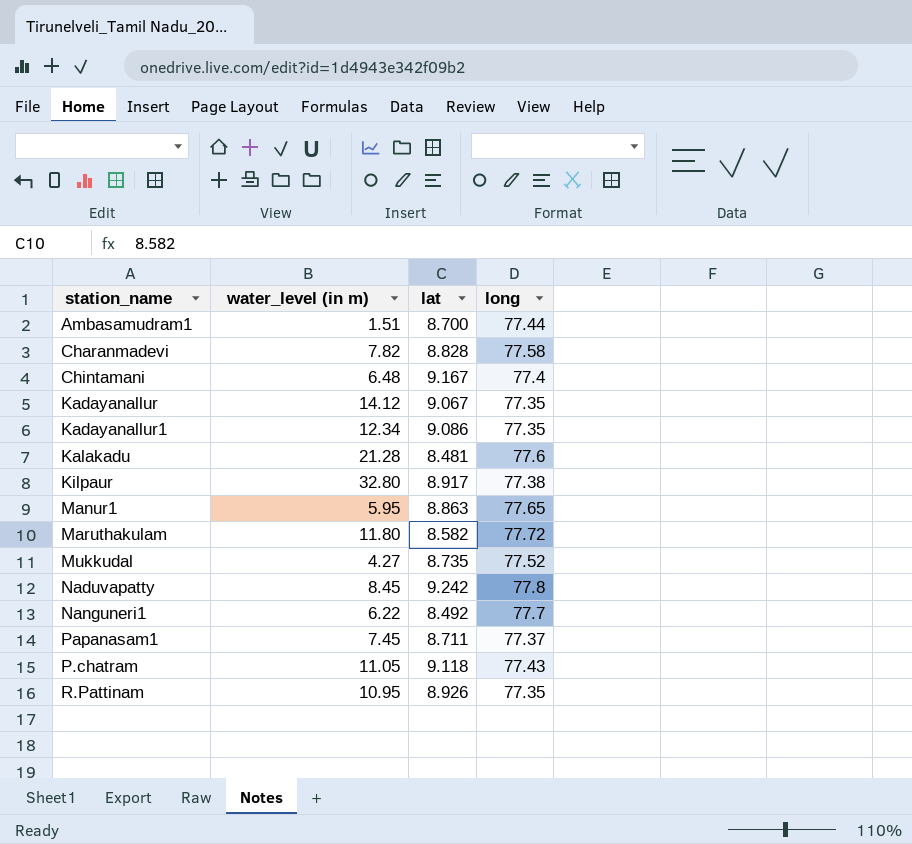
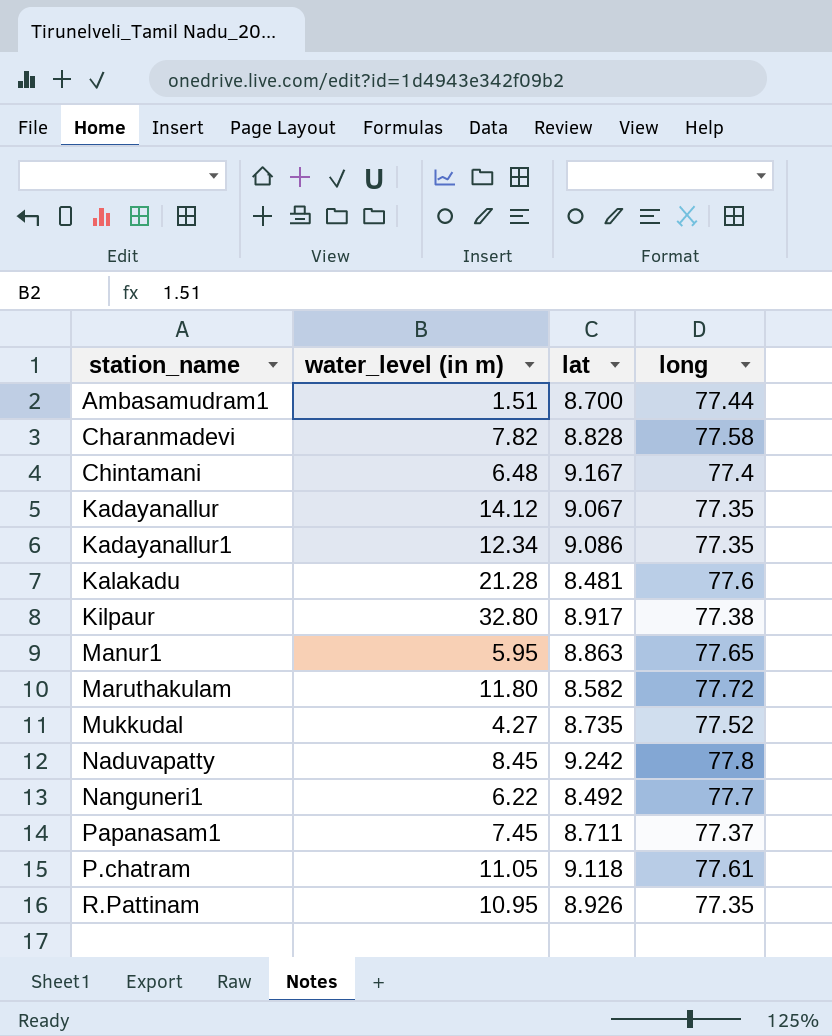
P.chatram | long: 77.43 -> 77.61

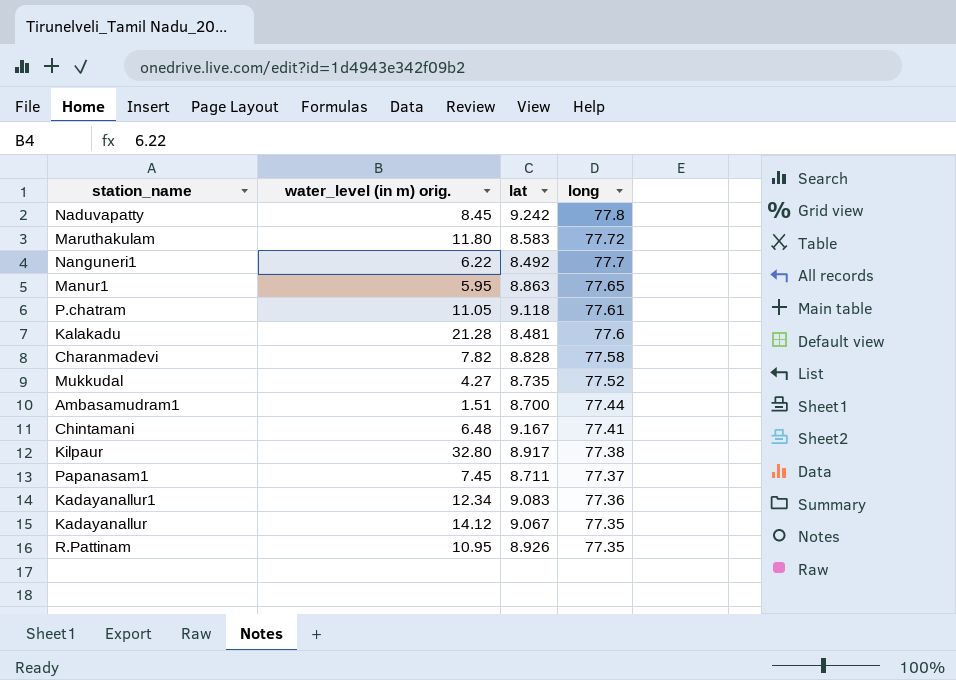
row order: none -> long descending
column name: water_level (in m) -> water_level (in m) orig.
Maruthakulam | lat: 8.582 -> 8.583
Chintamani | long: 77.4 -> 77.41
Kadayanallur1 | lat: 9.086 -> 9.083
Kadayanallur1 | long: 77.35 -> 77.36

